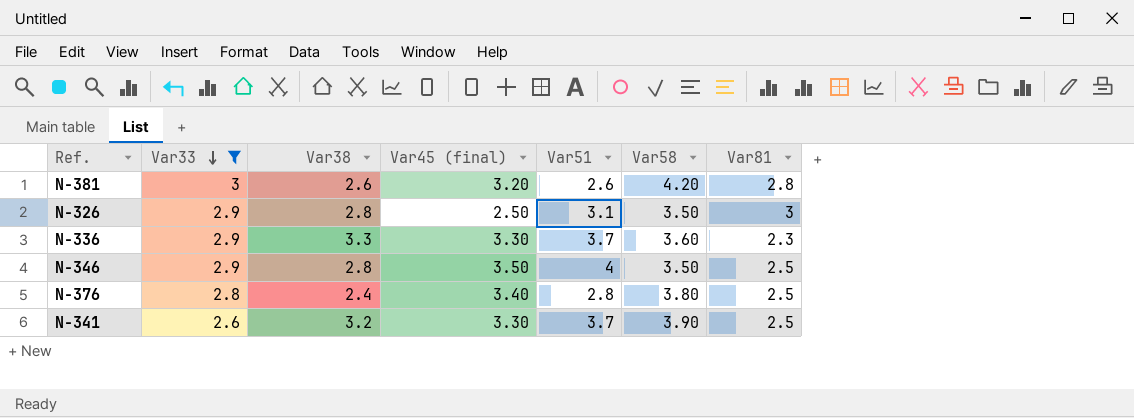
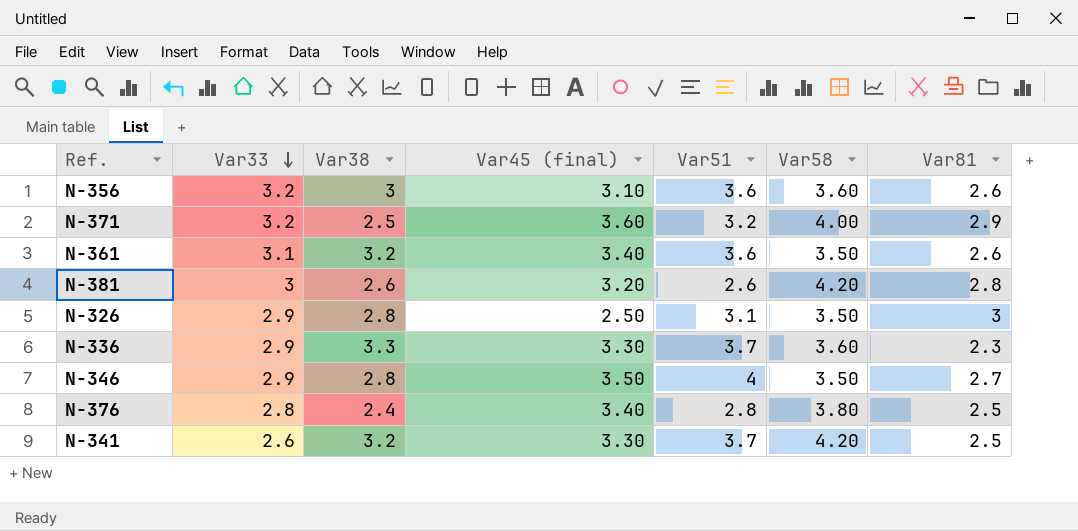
filter: Var33 <= 3 -> none
N-346 | Var81: 2.5 -> 2.7
N-341 | Var58: 3.90 -> 4.20

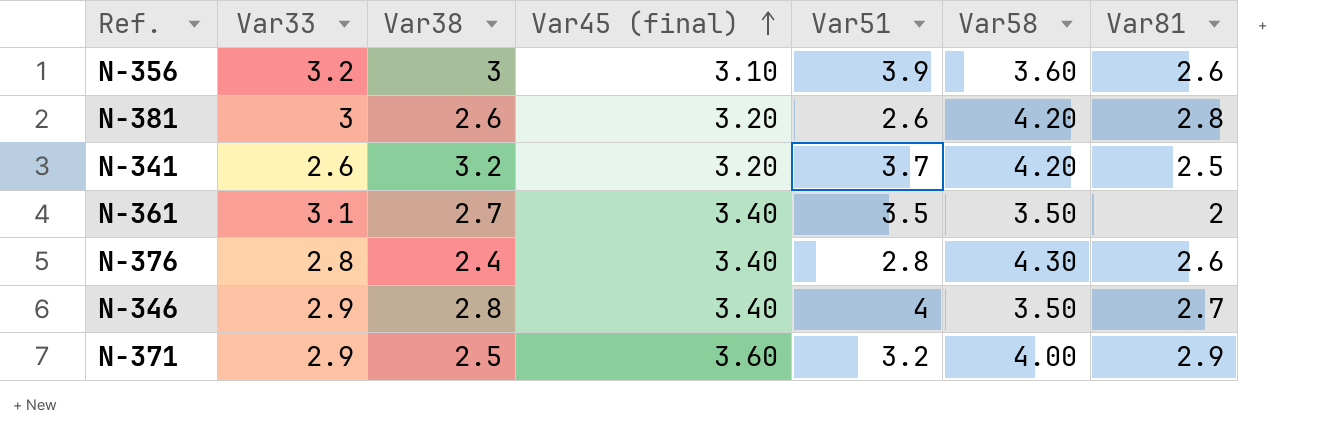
row order: Var33 descending -> Var45 (final) ascending
row N-326: 2.9 | 2.8 | 2.50 | 3.1 | 3.50 | 3 -> none
row N-336: 2.9 | 3.3 | 3.30 | 3.7 | 3.60 | 2.3 -> none
N-356 | Var51: 3.6 -> 3.9
N-341 | Var45 (final): 3.30 -> 3.20
N-361 | Var38: 3.2 -> 2.7
N-361 | Var51: 3.6 -> 3.5
N-361 | Var81: 2.6 -> 2
N-376 | Var58: 3.80 -> 4.30
N-376 | Var81: 2.5 -> 2.6
N-346 | Var45 (final): 3.50 -> 3.40
N-371 | Var33: 3.2 -> 2.9

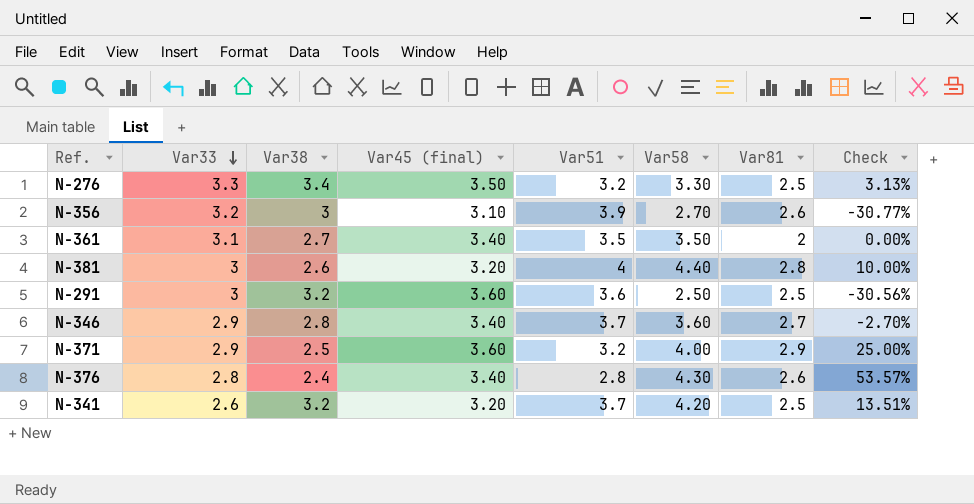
row order: Var45 (final) ascending -> Var33 descending
column Check | formula: none -> ([Var58] - [Var51]) / [Var51]
row N-276: none -> 3.3 | 3.4 | 3.50 | 3.2 | 3.30 | 2.5 | 3.13%
N-356 | Var58: 3.60 -> 2.70
N-381 | Var51: 2.6 -> 4
N-381 | Var58: 4.20 -> 4.40
row N-291: none -> 3 | 3.2 | 3.60 | 3.6 | 2.50 | 2.5 | -30.56%
N-346 | Var51: 4 -> 3.7
N-346 | Var58: 3.50 -> 3.60

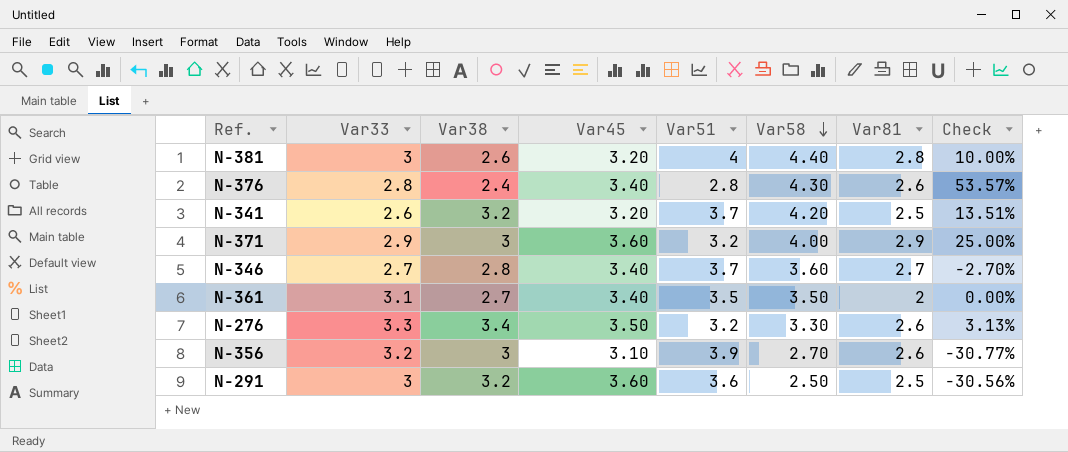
row order: Var33 descending -> Var58 descending
column name: Var45 (final) -> Var45
N-371 | Var38: 2.5 -> 3
N-346 | Var33: 2.9 -> 2.7
N-276 | Var81: 2.5 -> 2.6

